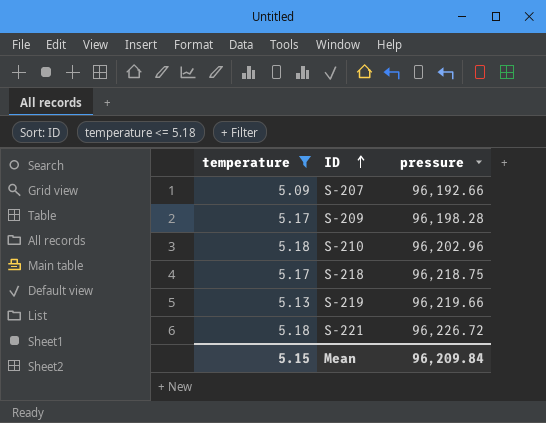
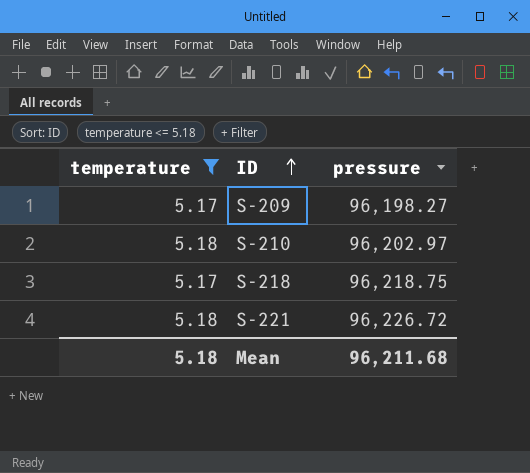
row S-207: 5.09 | 96,192.66 -> none
row S-219: 5.13 | 96,219.66 -> none
S-209 | pressure: 96,198.28 -> 96,198.27
S-210 | pressure: 96,202.96 -> 96,202.97
Mean | temperature: 5.15 -> 5.18
Mean | pressure: 96,209.84 -> 96,211.68

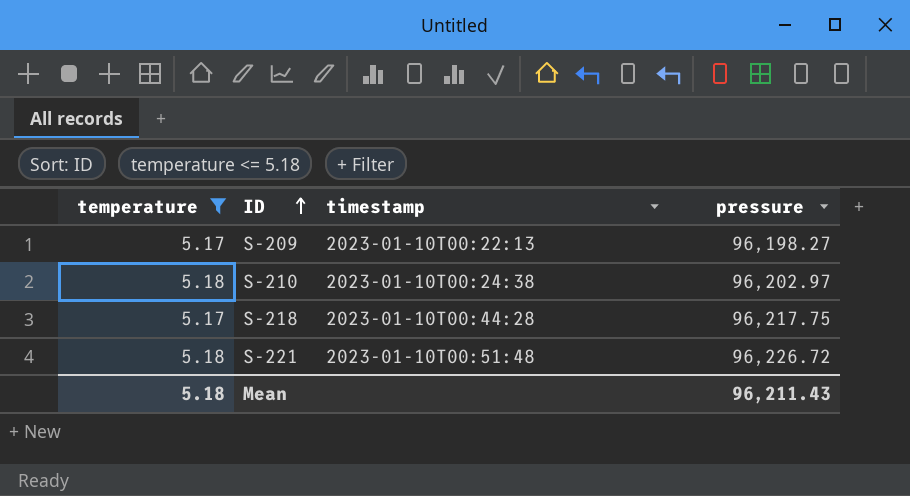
column timestamp | position: none -> 3
S-218 | pressure: 96,218.75 -> 96,217.75
Mean | pressure: 96,211.68 -> 96,211.43

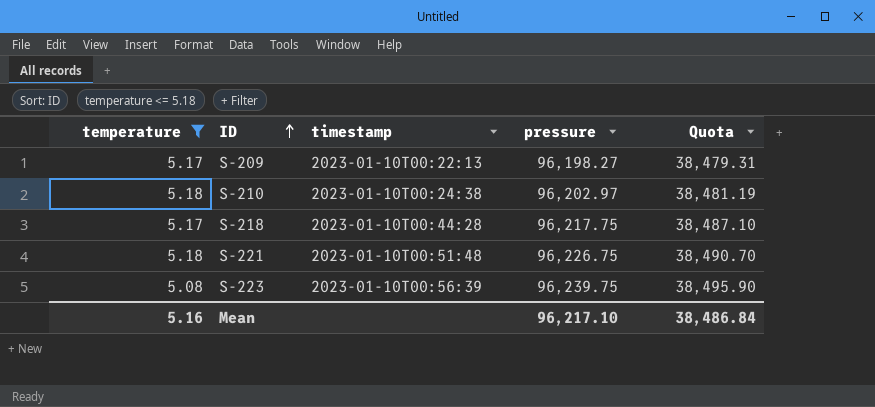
column Quota | formula: none -> [pressure] * 0.4
S-221 | pressure: 96,226.72 -> 96,226.75
row S-223: none -> 5.08 | 2023-01-10T00:56:39 | 96,239.75 | 38,495.90
Mean | temperature: 5.18 -> 5.16
Mean | pressure: 96,211.43 -> 96,217.10

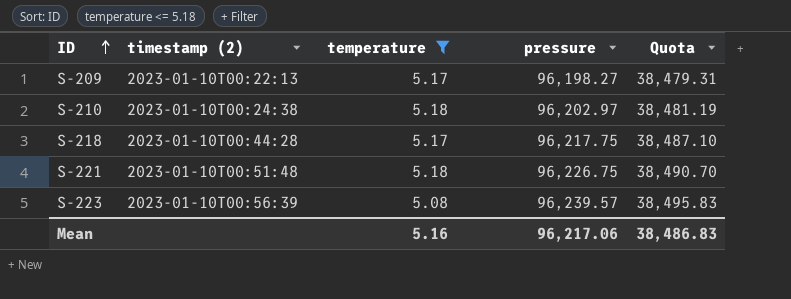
column name: timestamp -> timestamp (2)
column temperature | position: 1 -> 3
S-223 | pressure: 96,239.75 -> 96,239.57
S-223 | Quota: 38,495.90 -> 38,495.83
Mean | pressure: 96,217.10 -> 96,217.06
Mean | Quota: 38,486.84 -> 38,486.83

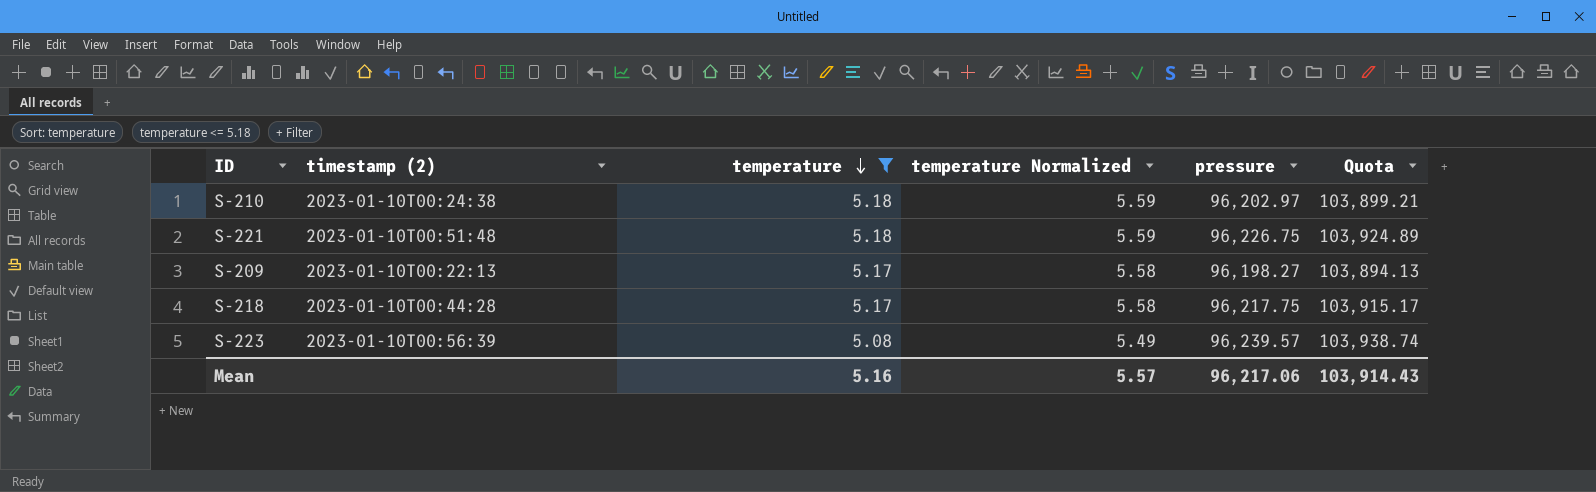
row order: ID ascending -> temperature descending
column temperature Normalized | formula: none -> [temperature] * 1.08
column Quota | formula: [pressure] * 0.4 -> [pressure] * 1.08
Mean | Quota: 38,486.83 -> 103,914.43

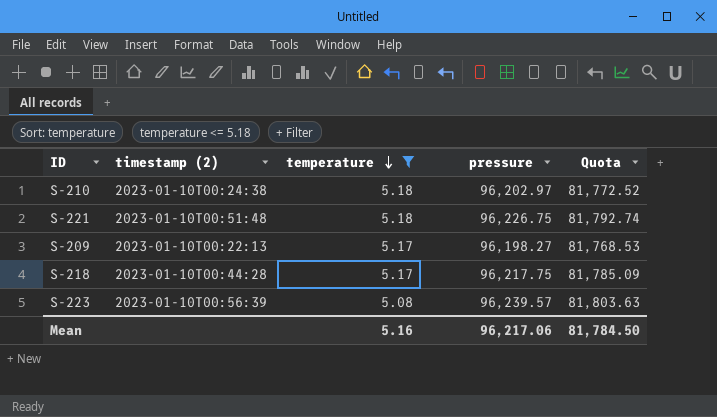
column temperature Normalized | formula: [temperature] * 1.08 -> none
column Quota | formula: [pressure] * 1.08 -> [pressure] * 0.85
Mean | Quota: 103,914.43 -> 81,784.50

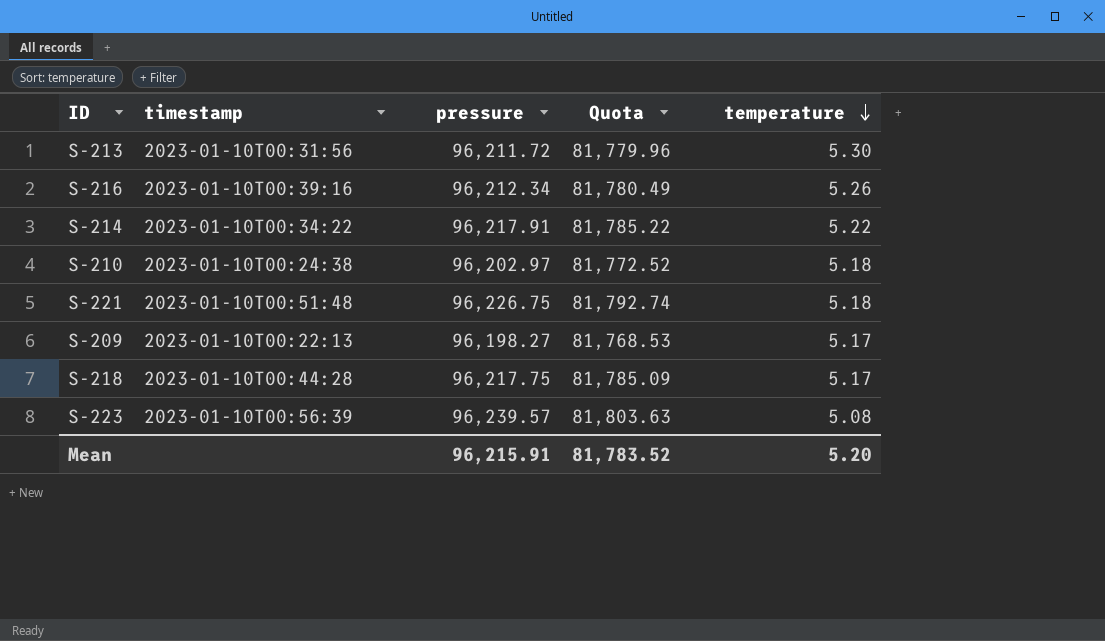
filter: temperature <= 5.18 -> none
column name: timestamp (2) -> timestamp
column temperature | position: 3 -> 5
Mean | pressure: 96,217.06 -> 96,215.91
Mean | Quota: 81,784.50 -> 81,783.52
Mean | temperature: 5.16 -> 5.20

